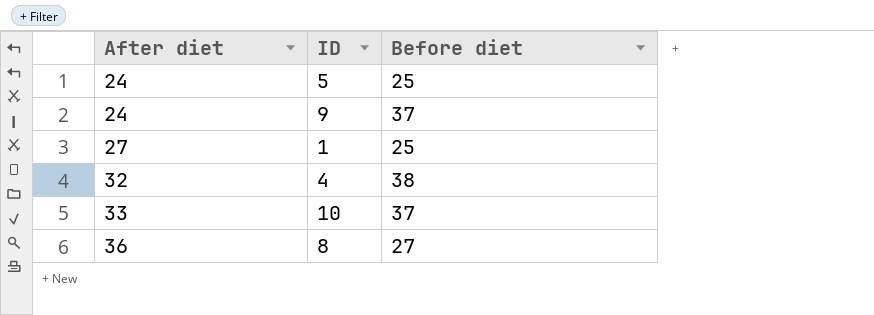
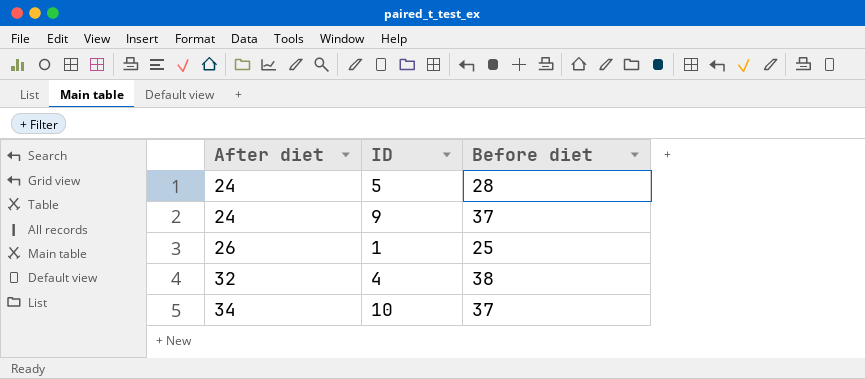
row 8: 36 | 27 -> none
5 | Before diet: 25 -> 28
1 | After diet: 27 -> 26
10 | After diet: 33 -> 34

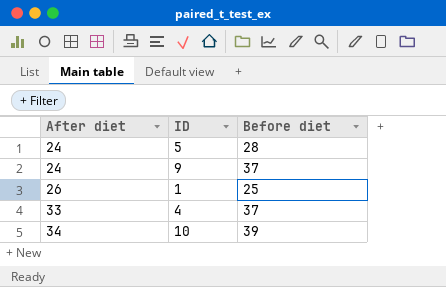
4 | After diet: 32 -> 33
4 | Before diet: 38 -> 37
10 | Before diet: 37 -> 39

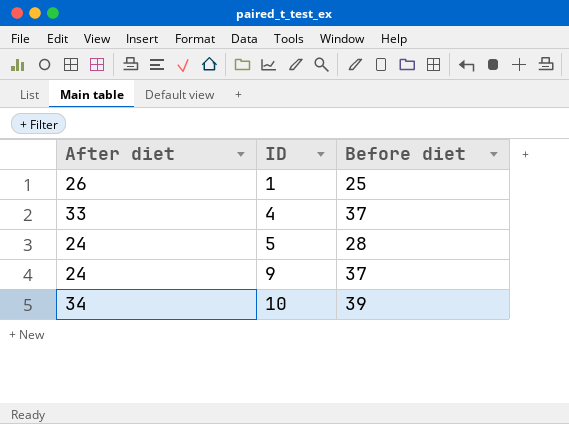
row order: After diet ascending -> ID ascending

